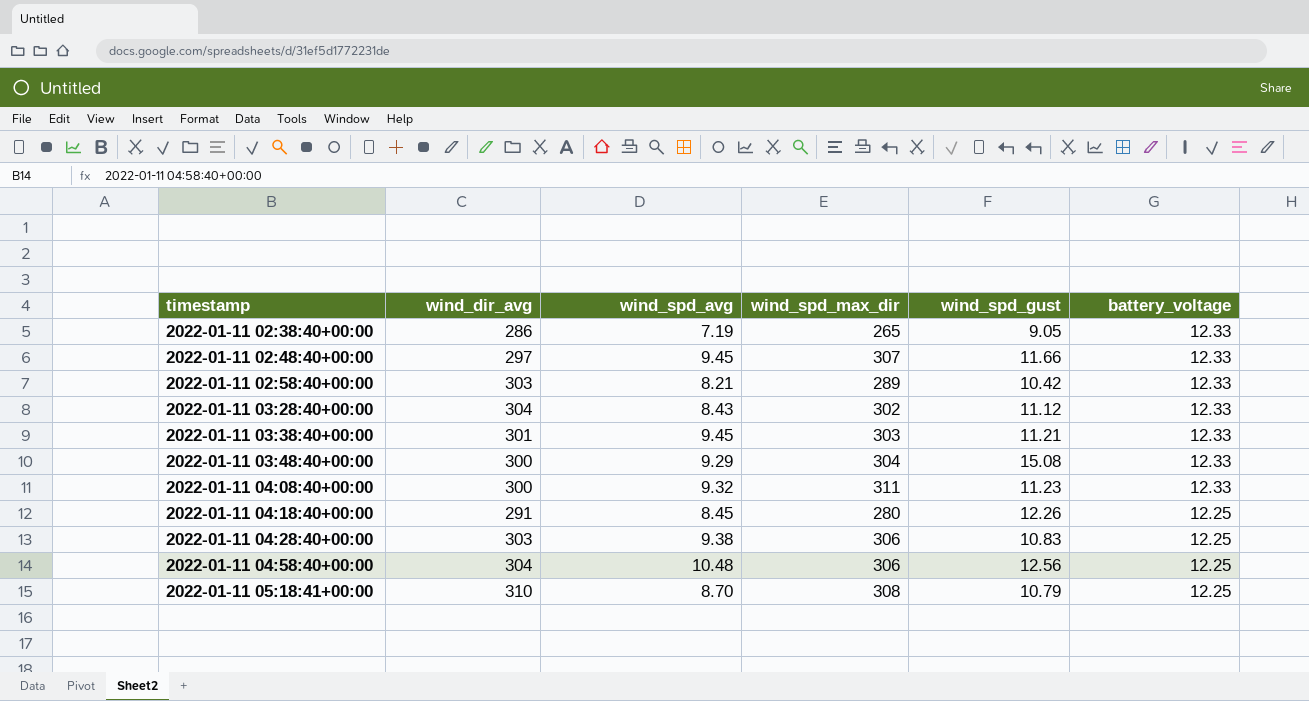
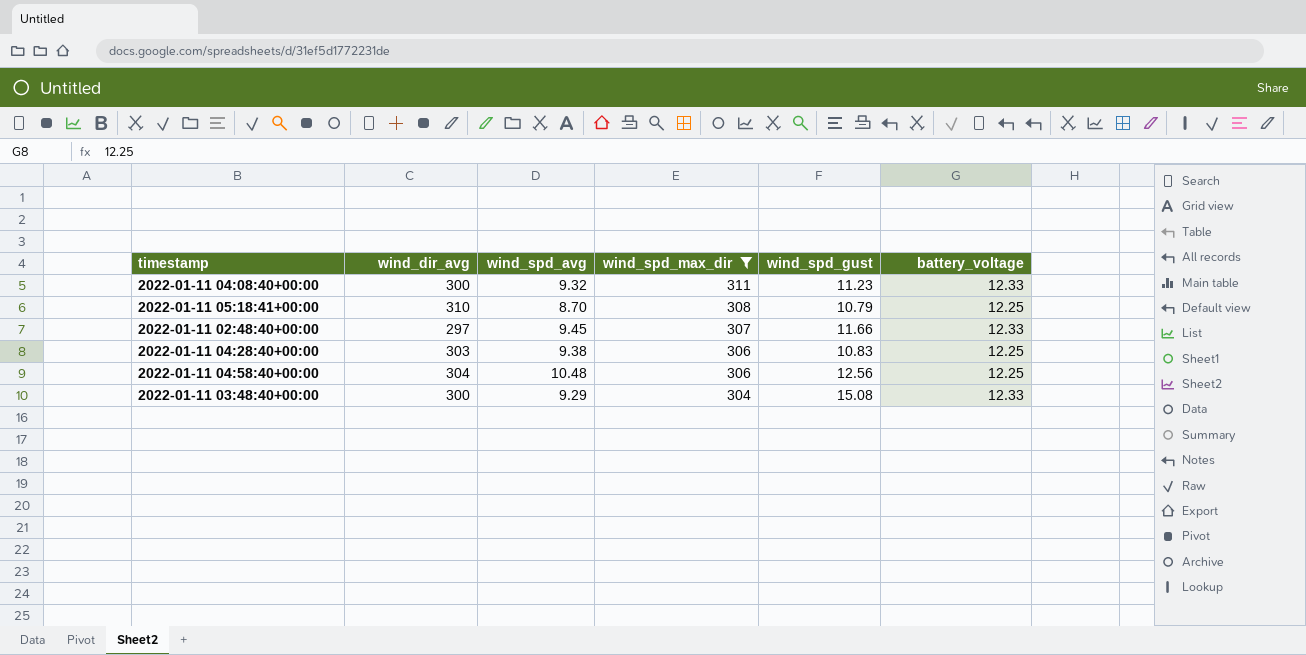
filter: none -> wind_spd_max_dir >= 304
row order: timestamp ascending -> wind_spd_max_dir descending

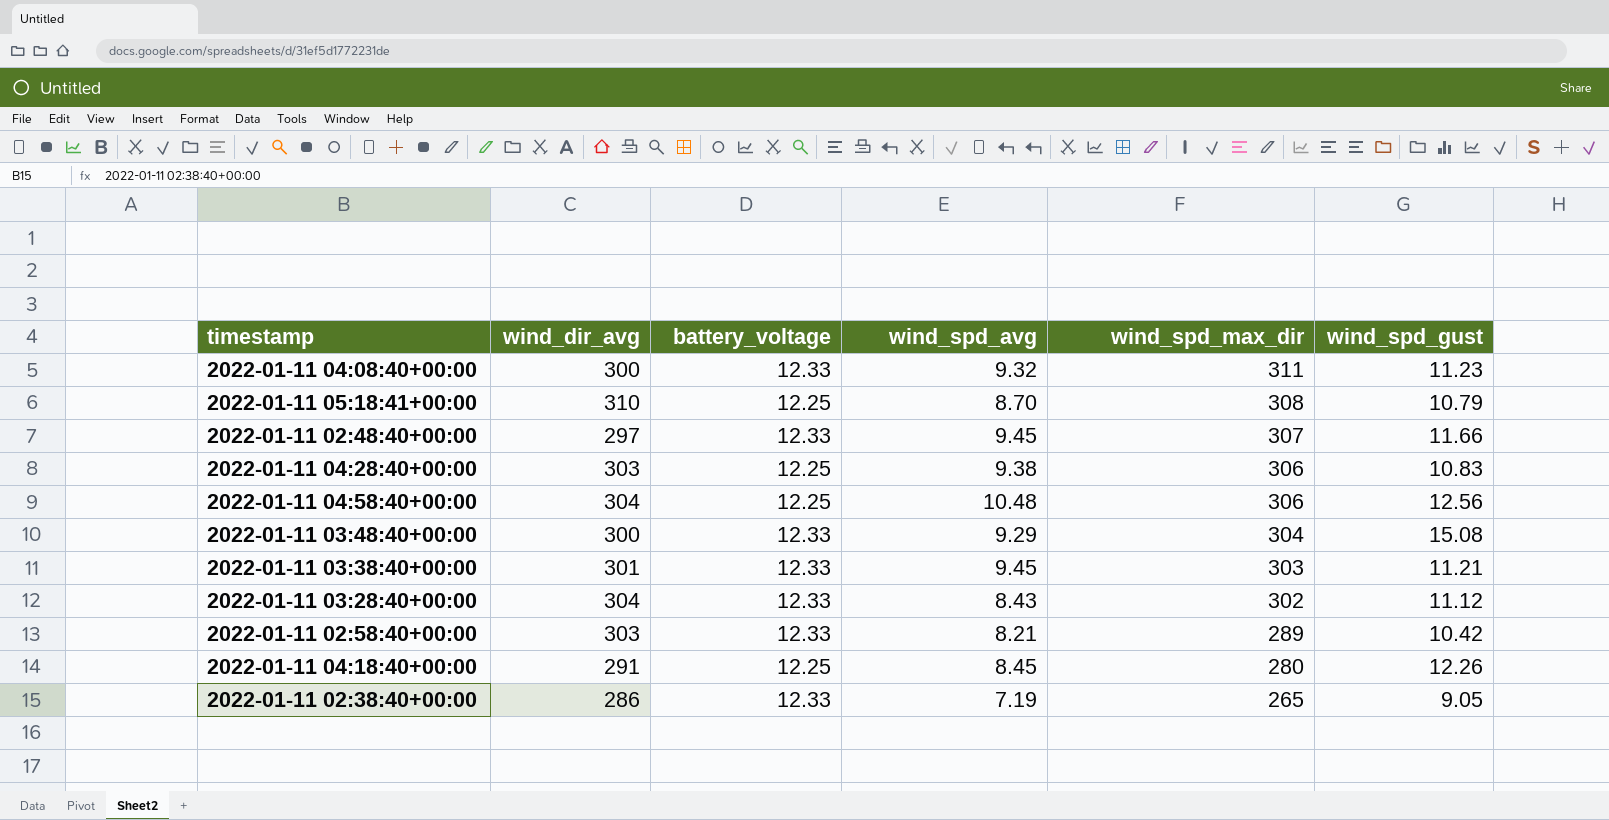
filter: wind_spd_max_dir >= 304 -> none
column battery_voltage | position: 6 -> 3

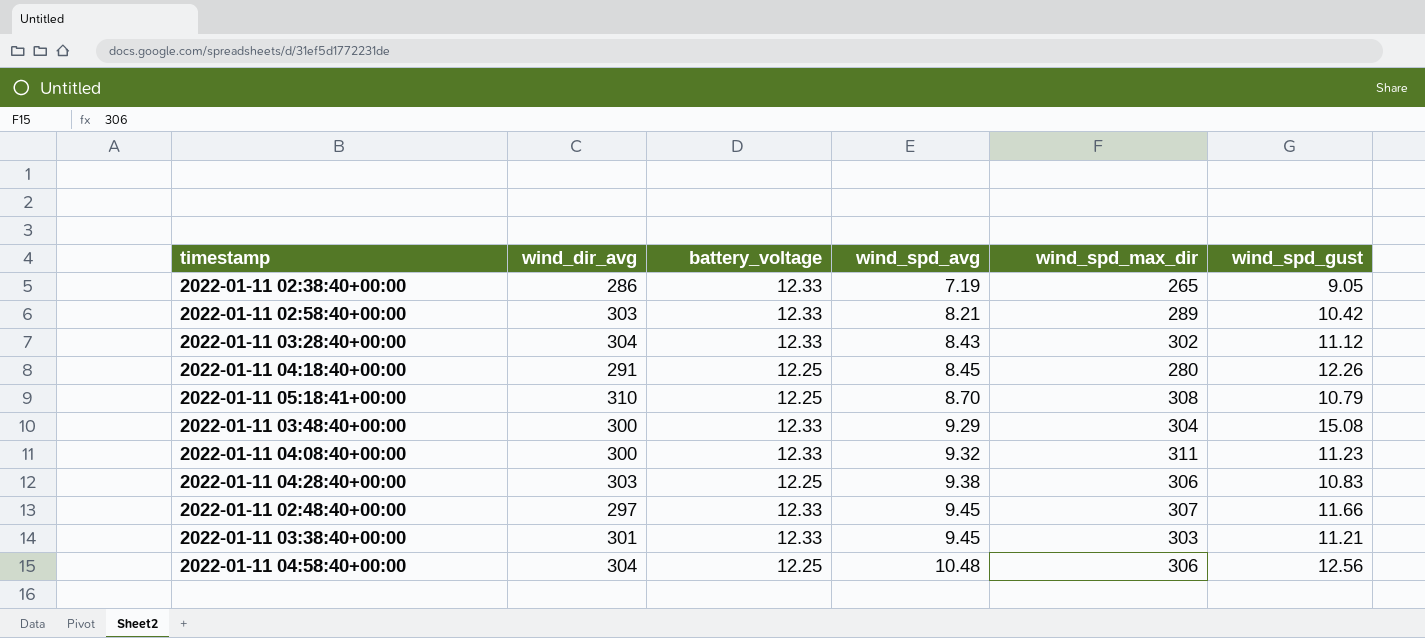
row order: wind_spd_max_dir descending -> wind_spd_avg ascending

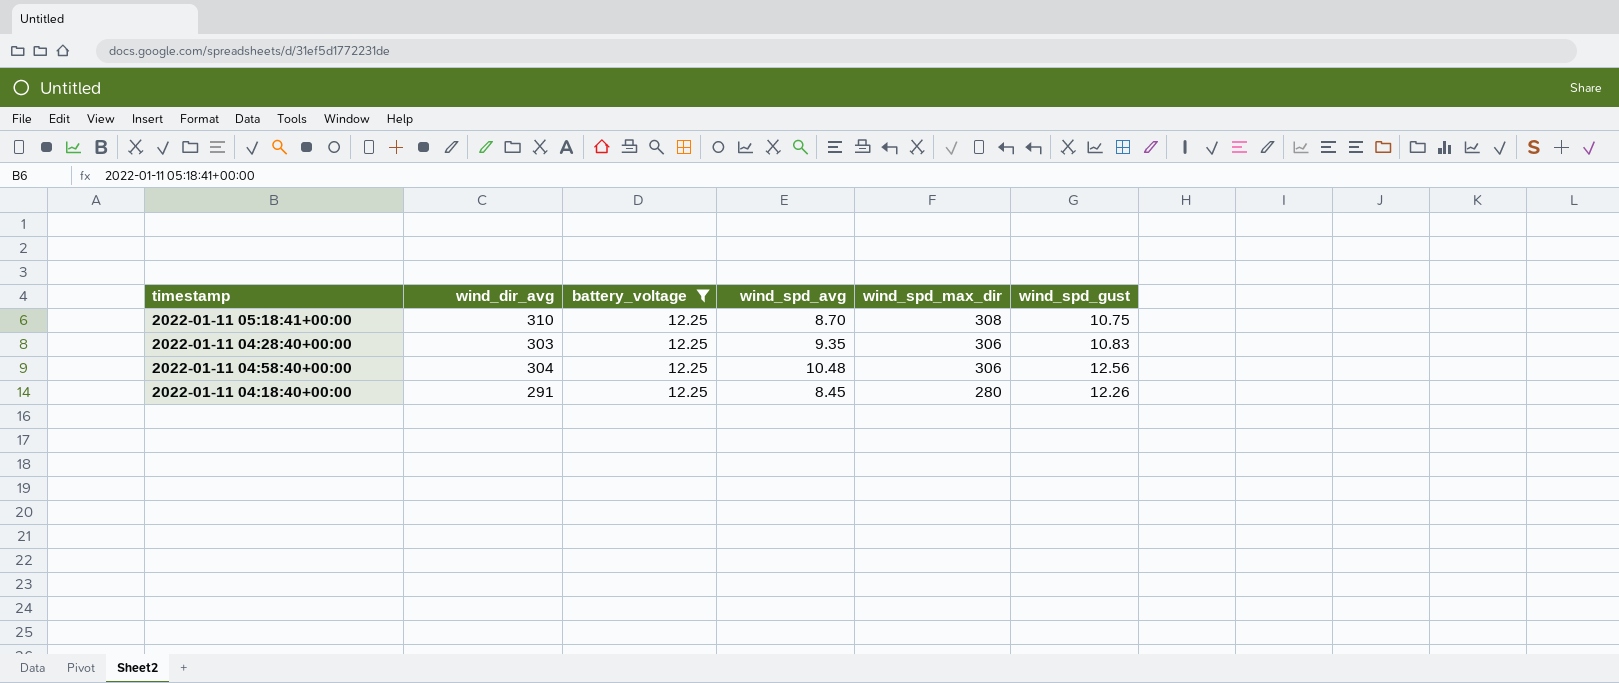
filter: none -> battery_voltage = 12.25
row order: wind_spd_avg ascending -> wind_spd_max_dir descending
2022-01-11 05:18:41+00:00 | wind_spd_gust: 10.79 -> 10.75
2022-01-11 04:28:40+00:00 | wind_spd_avg: 9.38 -> 9.35

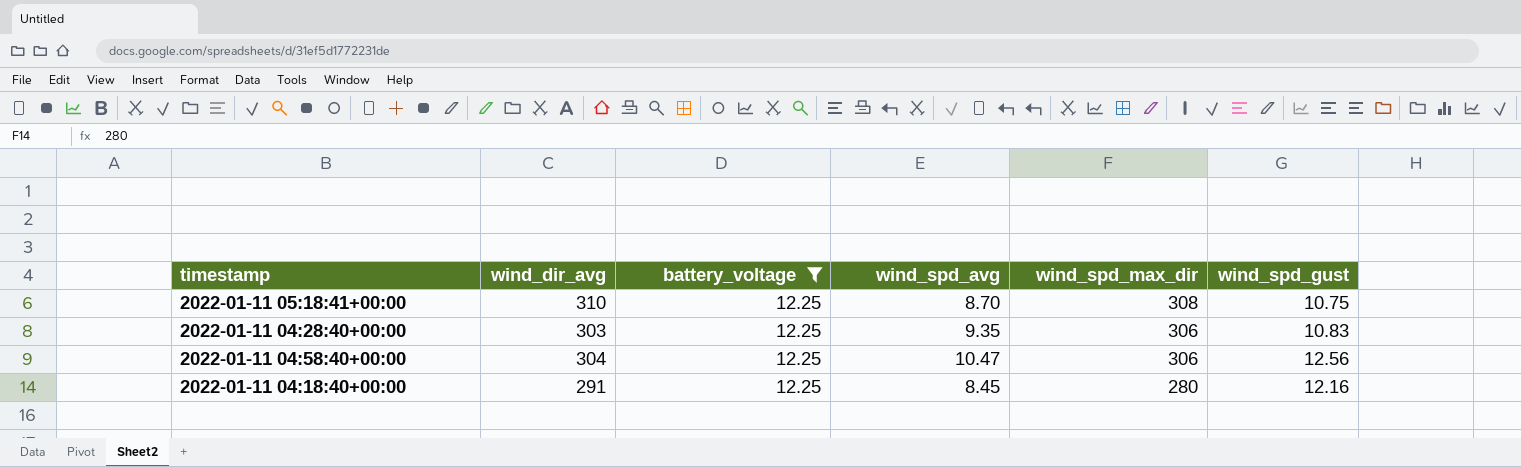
2022-01-11 04:58:40+00:00 | wind_spd_avg: 10.48 -> 10.47
2022-01-11 04:18:40+00:00 | wind_spd_gust: 12.26 -> 12.16

